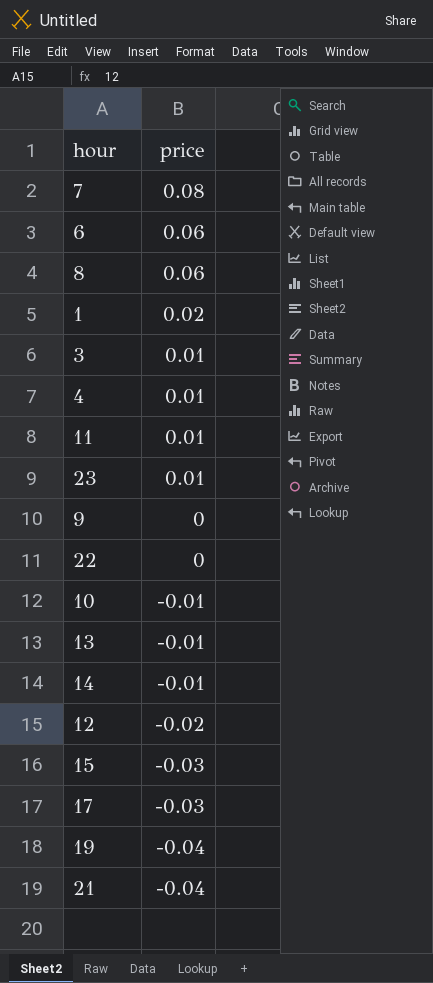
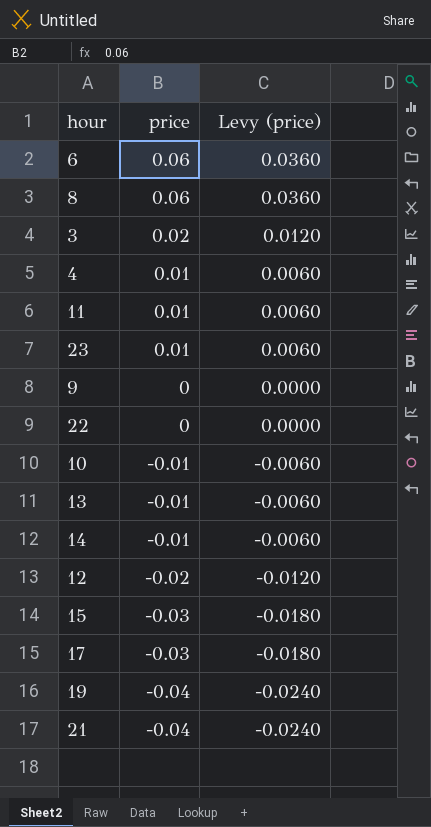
column Levy (price) | formula: none -> [price] * 0.6
row 7: 0.08 -> none
row 1: 0.02 -> none
3 | price: 0.01 -> 0.02

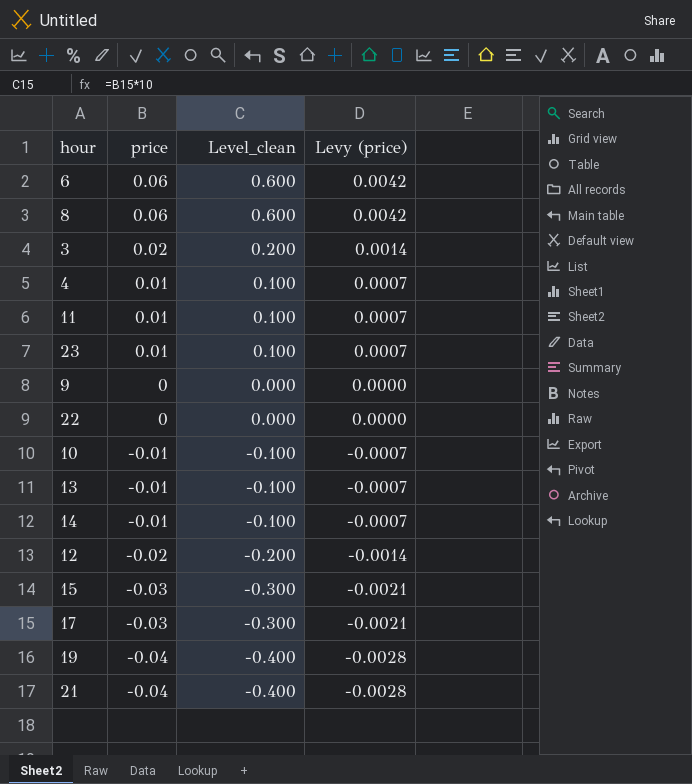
column Level_clean | formula: none -> [price] * 10
column Levy (price) | formula: [price] * 0.6 -> [price] * 0.07

